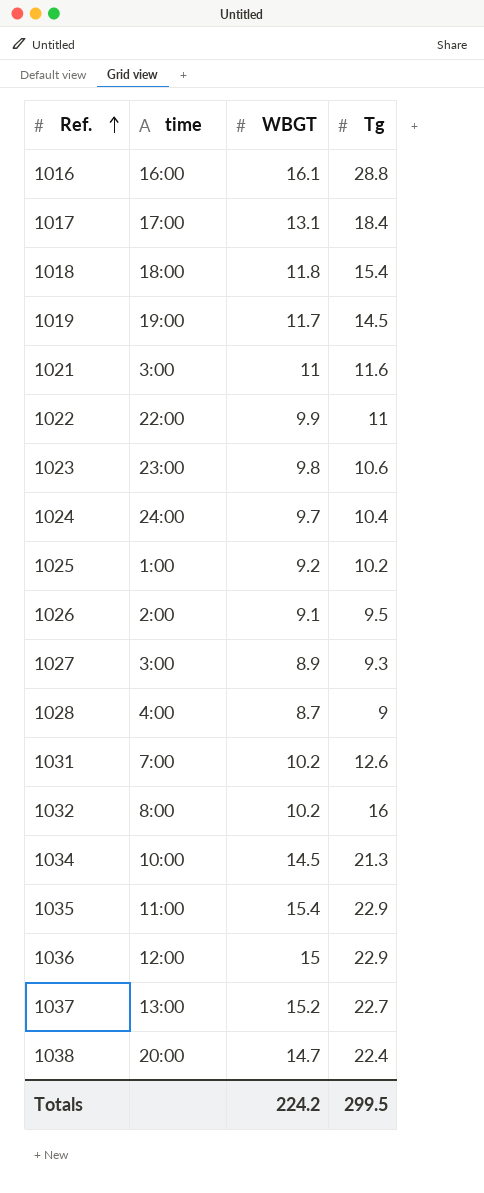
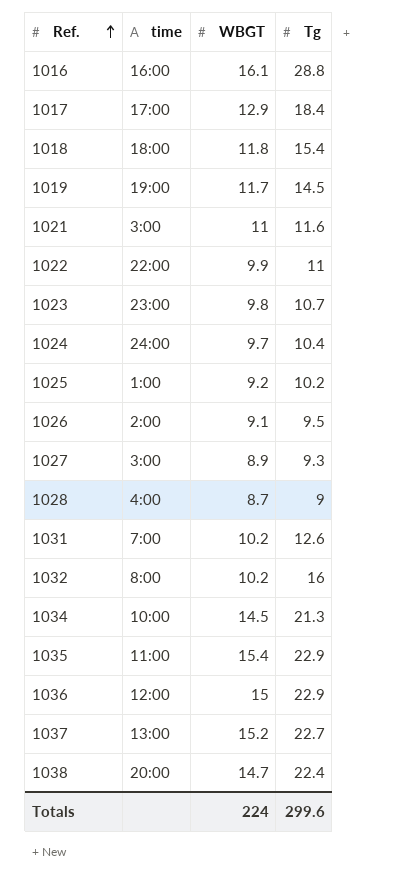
1017 | WBGT: 13.1 -> 12.9
1023 | Tg: 10.6 -> 10.7
Totals | WBGT: 224.2 -> 224
Totals | Tg: 299.5 -> 299.6

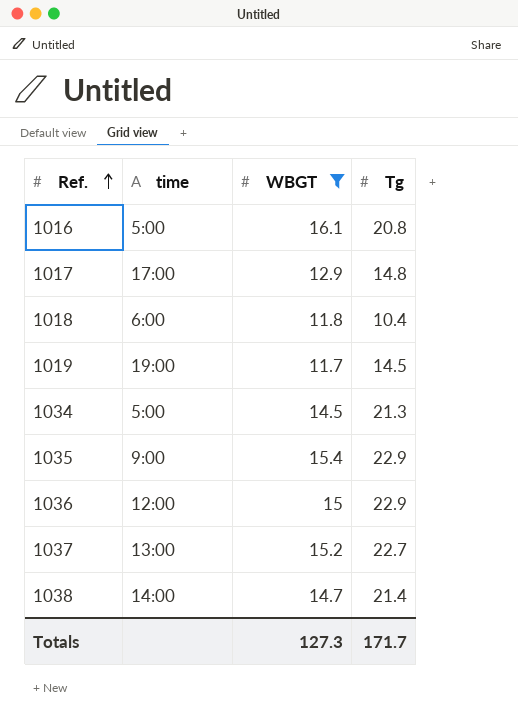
filter: none -> WBGT >= 11.7
1016 | time: 16:00 -> 5:00
1016 | Tg: 28.8 -> 20.8
1017 | Tg: 18.4 -> 14.8
1018 | time: 18:00 -> 6:00
1018 | Tg: 15.4 -> 10.4
1034 | time: 10:00 -> 5:00
1035 | time: 11:00 -> 9:00
1038 | time: 20:00 -> 14:00
1038 | Tg: 22.4 -> 21.4
Totals | WBGT: 224 -> 127.3
Totals | Tg: 299.6 -> 171.7

